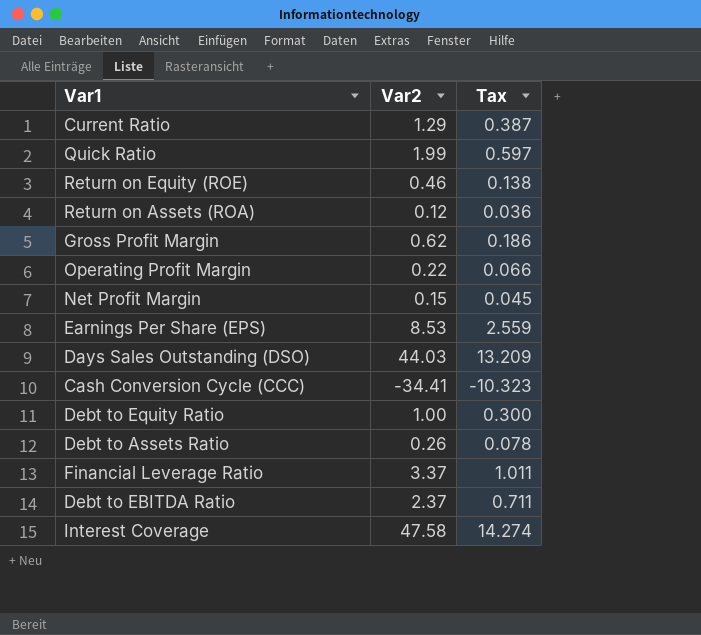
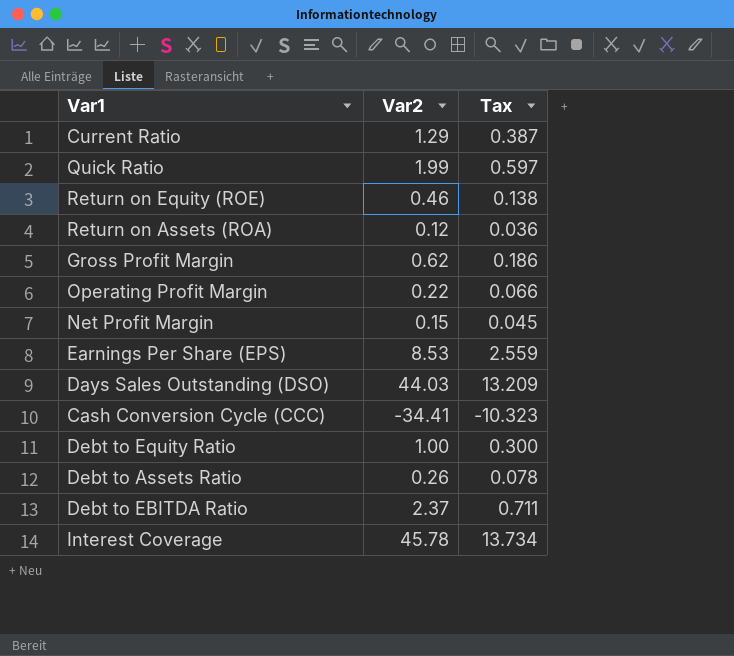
row Financial Leverage Ratio: 3.37 | 1.011 -> none
Interest Coverage | Var2: 47.58 -> 45.78
Interest Coverage | Tax: 14.274 -> 13.734

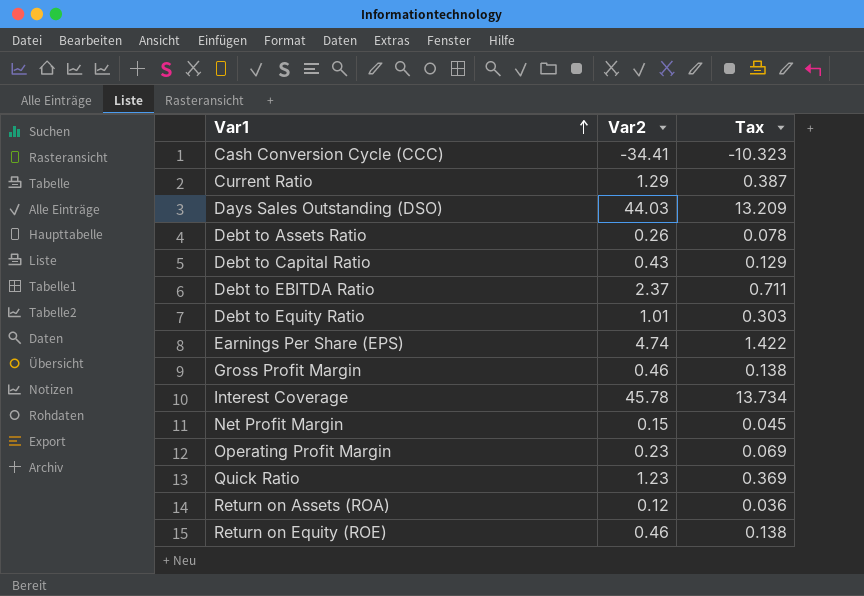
row order: none -> Var1 ascending
row Debt to Capital Ratio: none -> 0.43 | 0.129
Debt to Equity Ratio | Var2: 1.00 -> 1.01
Debt to Equity Ratio | Tax: 0.300 -> 0.303
Earnings Per Share (EPS) | Var2: 8.53 -> 4.74
Earnings Per Share (EPS) | Tax: 2.559 -> 1.422
Gross Profit Margin | Var2: 0.62 -> 0.46
Gross Profit Margin | Tax: 0.186 -> 0.138
Operating Profit Margin | Var2: 0.22 -> 0.23
Operating Profit Margin | Tax: 0.066 -> 0.069
Quick Ratio | Var2: 1.99 -> 1.23
Quick Ratio | Tax: 0.597 -> 0.369

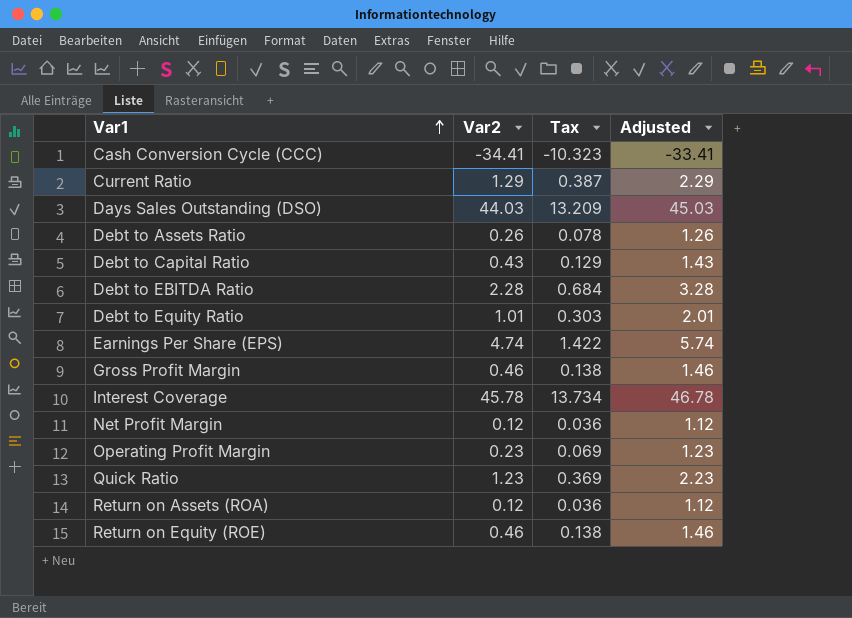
column Adjusted | formula: none -> [Var2] + 1
Debt to EBITDA Ratio | Var2: 2.37 -> 2.28
Debt to EBITDA Ratio | Tax: 0.711 -> 0.684
Net Profit Margin | Var2: 0.15 -> 0.12
Net Profit Margin | Tax: 0.045 -> 0.036

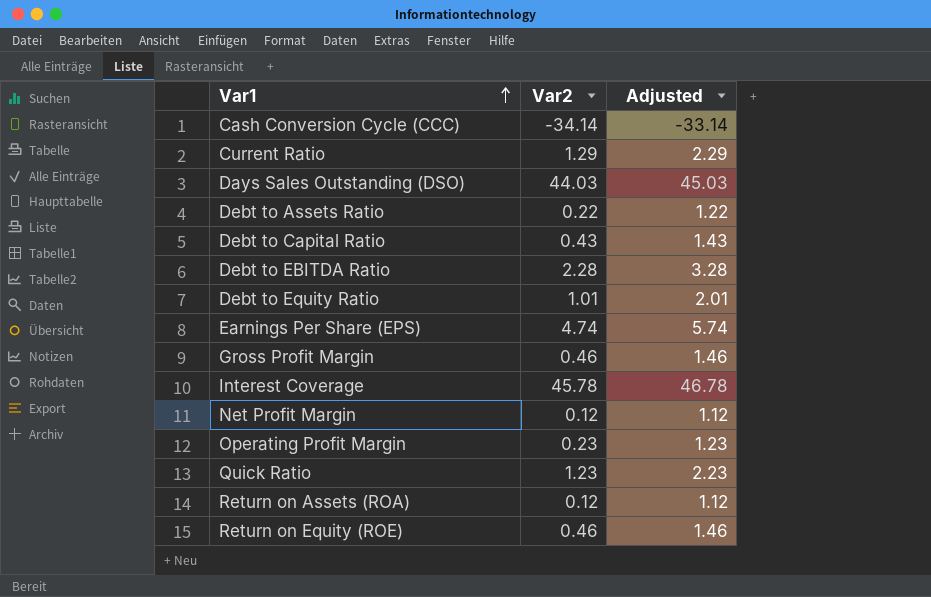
column Tax | formula: [Var2] * 0.3 -> none
Cash Conversion Cycle (CCC) | Var2: -34.41 -> -34.14
Cash Conversion Cycle (CCC) | Adjusted: -33.41 -> -33.14
Debt to Assets Ratio | Var2: 0.26 -> 0.22
Debt to Assets Ratio | Adjusted: 1.26 -> 1.22

